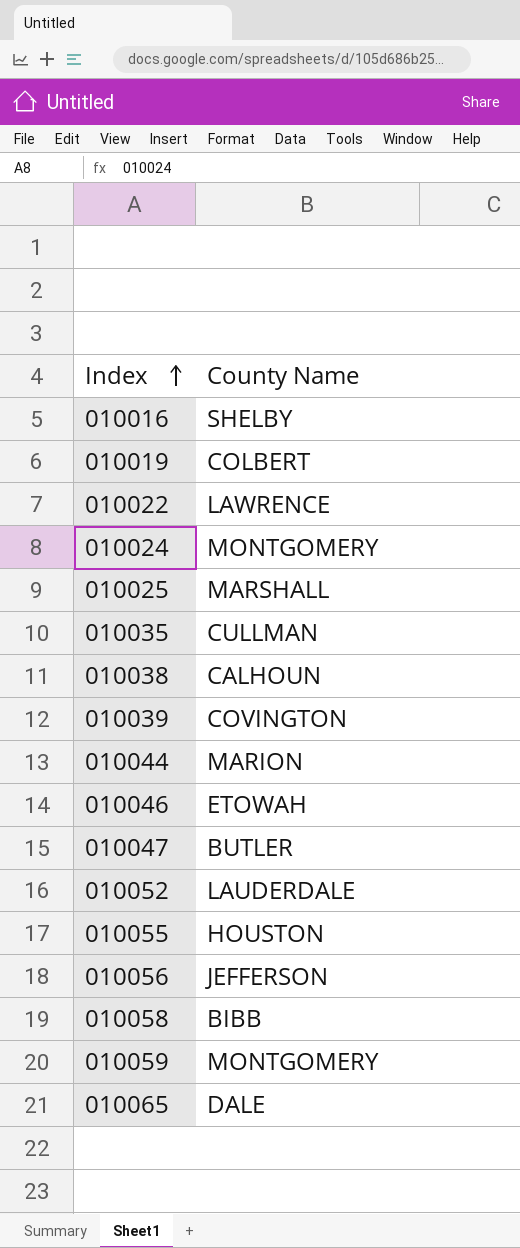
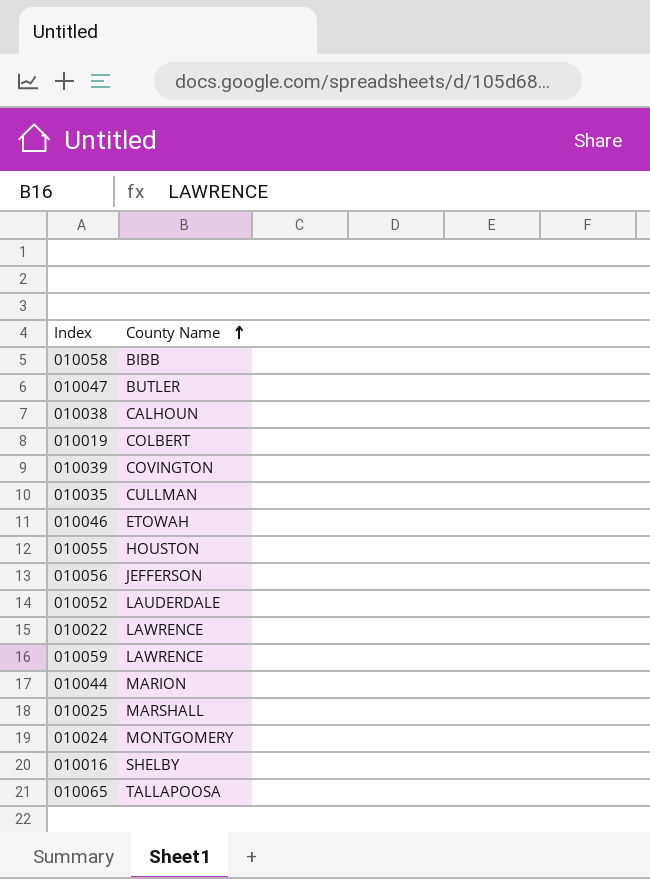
row order: Index ascending -> County Name ascending
010059 | County Name: MONTGOMERY -> LAWRENCE
010065 | County Name: DALE -> TALLAPOOSA

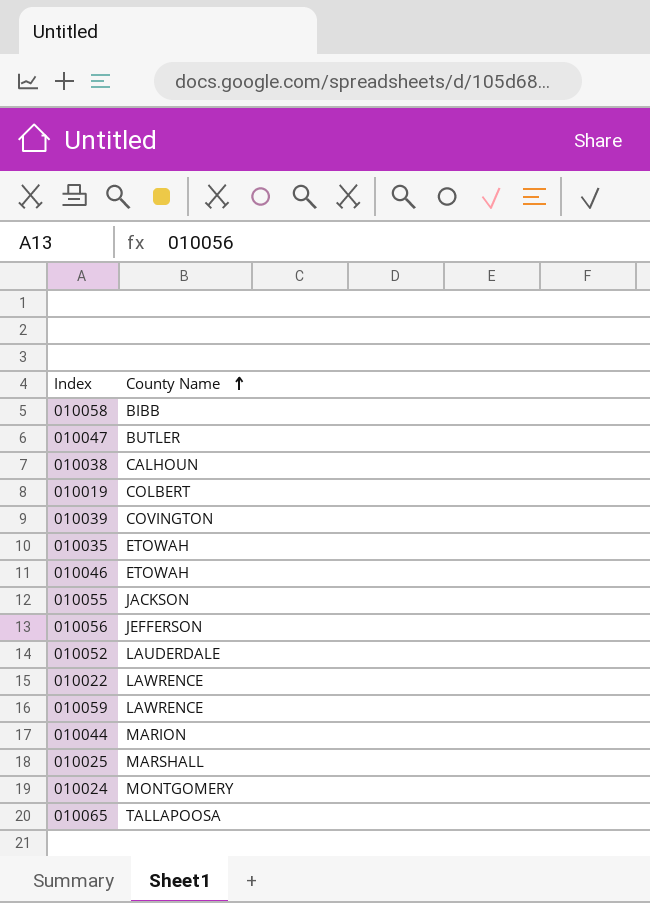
row 010016: SHELBY -> none
010035 | County Name: CULLMAN -> ETOWAH
010055 | County Name: HOUSTON -> JACKSON

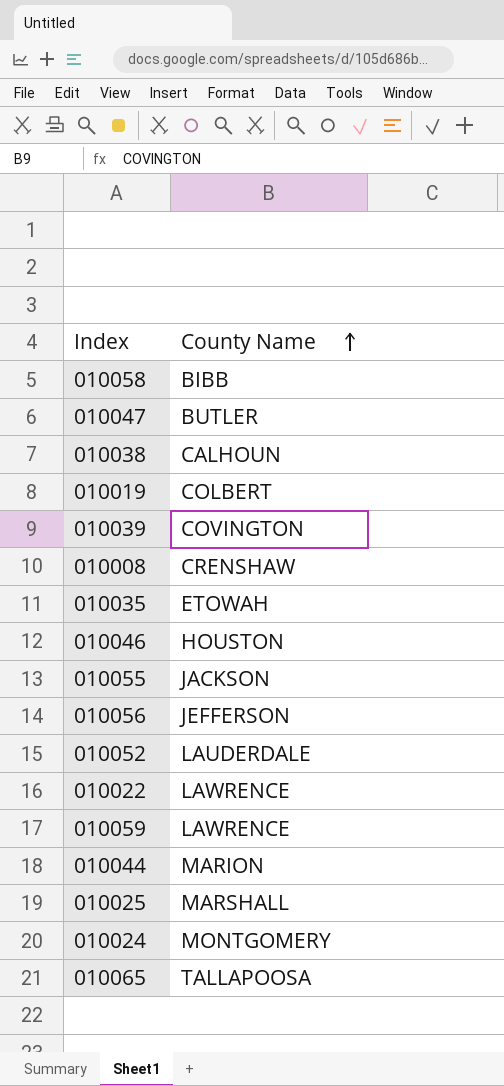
row 010008: none -> CRENSHAW
010046 | County Name: ETOWAH -> HOUSTON

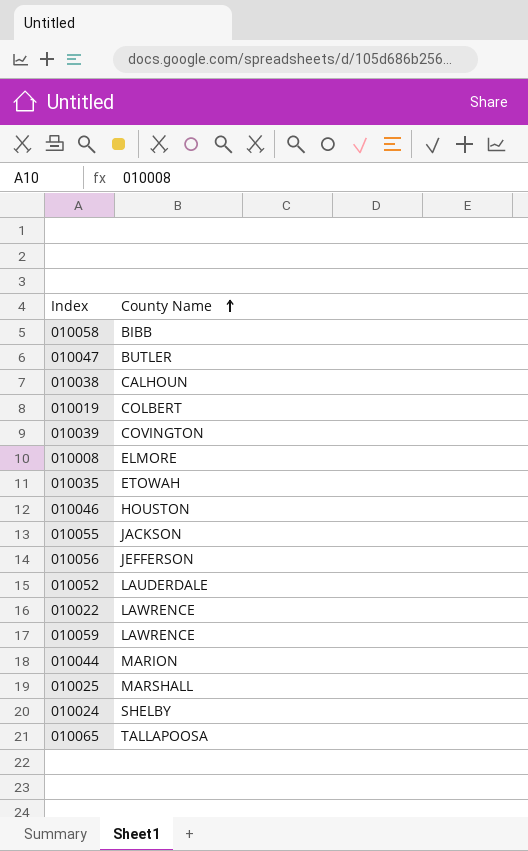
010008 | County Name: CRENSHAW -> ELMORE
010024 | County Name: MONTGOMERY -> SHELBY

